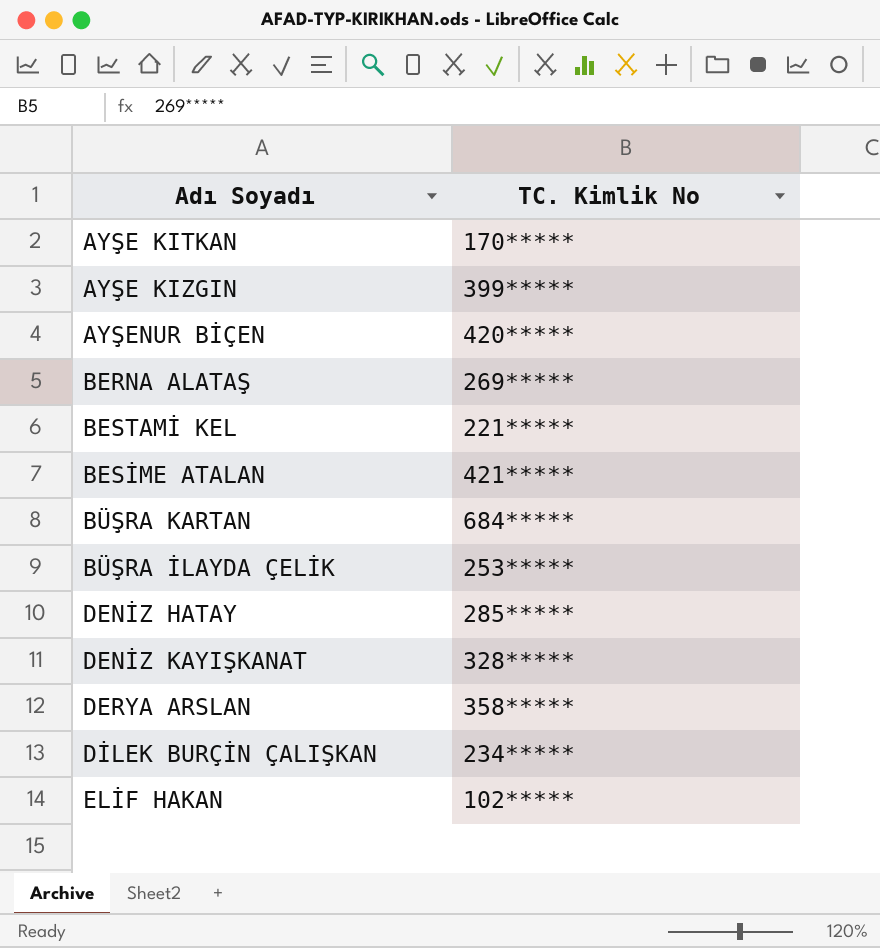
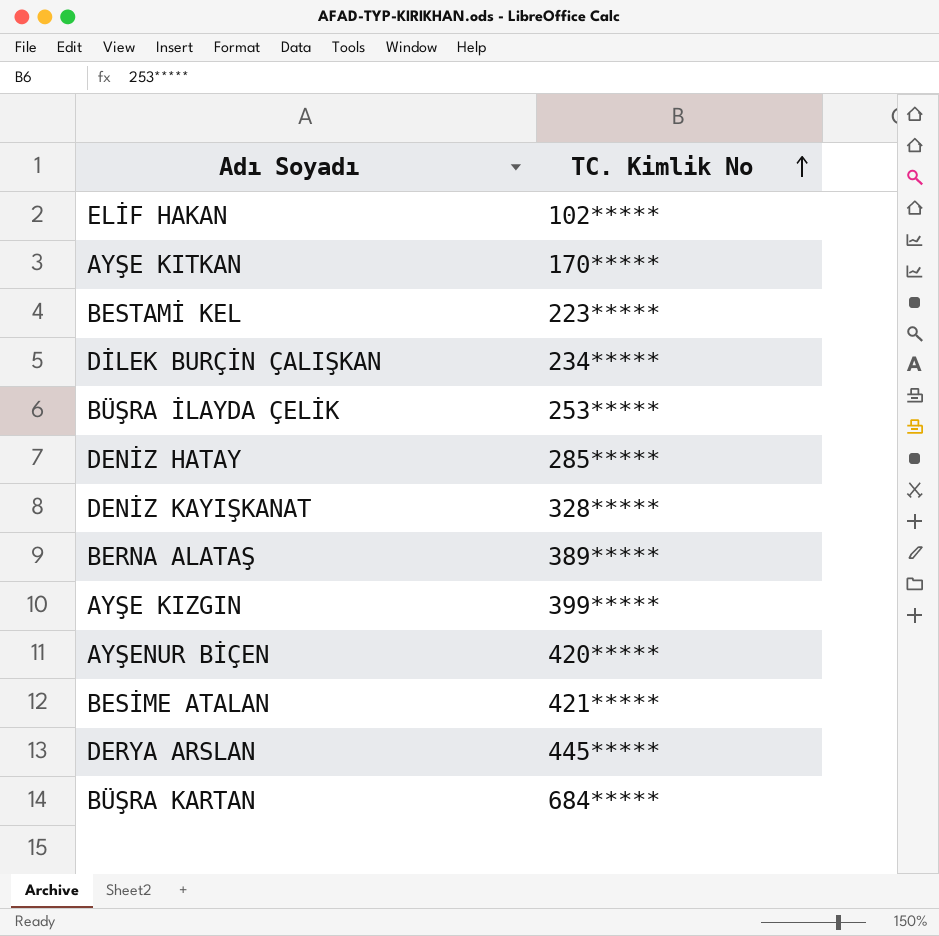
row order: none -> TC. Kimlik No ascending
BESTAMİ KEL | TC. Kimlik No: 221***** -> 223*****
BERNA ALATAŞ | TC. Kimlik No: 269***** -> 389*****
DERYA ARSLAN | TC. Kimlik No: 358***** -> 445*****

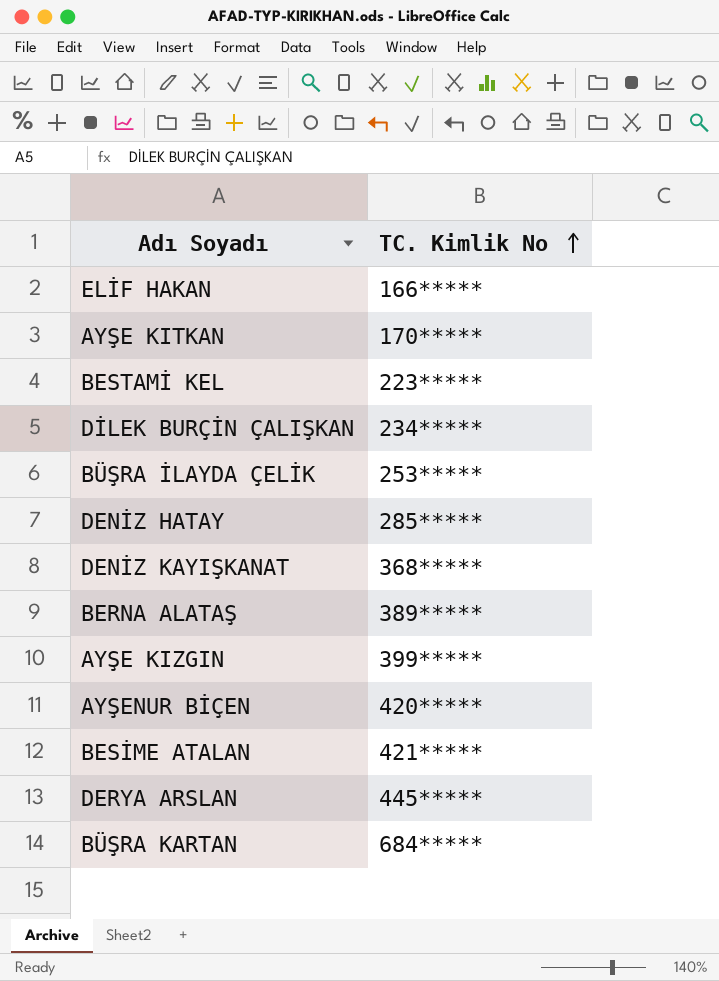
ELİF HAKAN | TC. Kimlik No: 102***** -> 166*****
DENİZ KAYIŞKANAT | TC. Kimlik No: 328***** -> 368*****

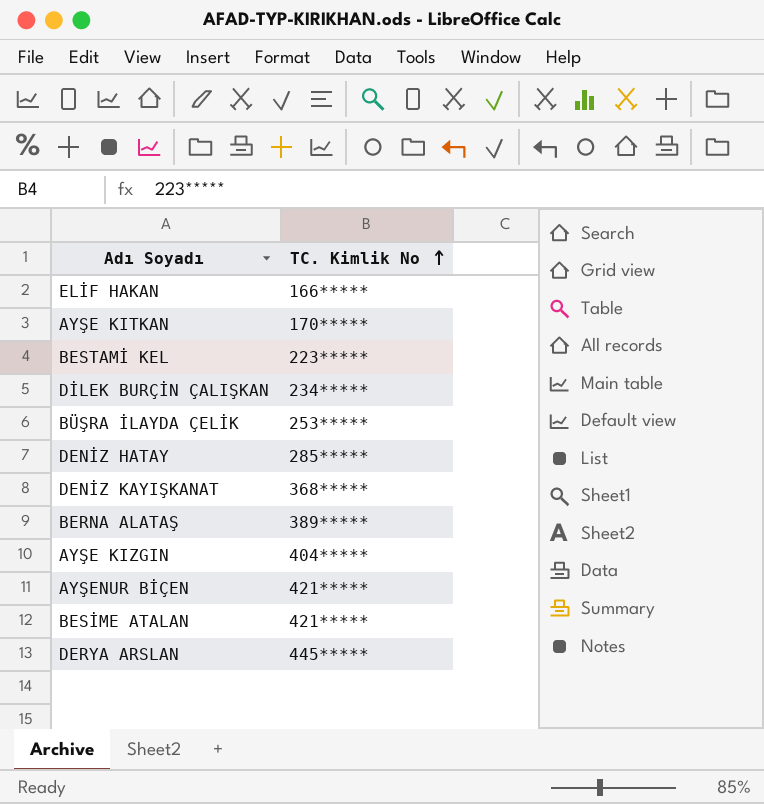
row BÜŞRA KARTAN: 684***** -> none
AYŞE KIZGIN | TC. Kimlik No: 399***** -> 404*****
AYŞENUR BİÇEN | TC. Kimlik No: 420***** -> 421*****

